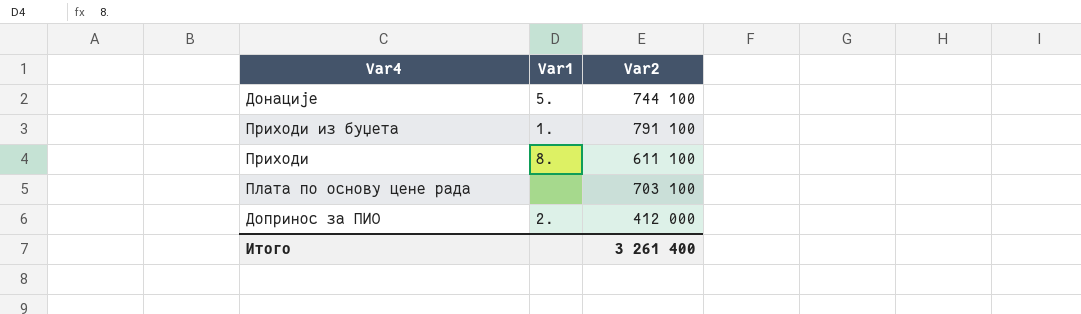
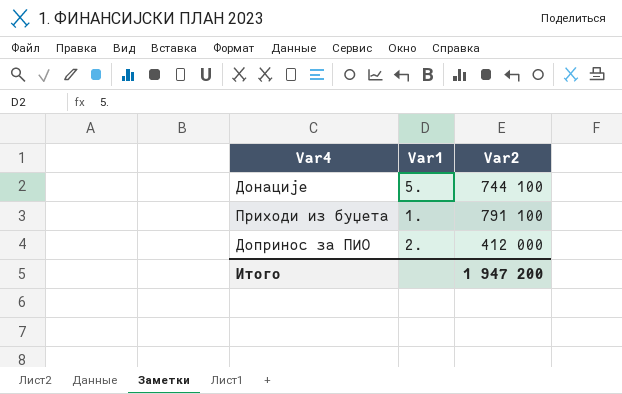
row Приходи: 8. | 611 100 -> none
row Плата по основу цене рада: none | 703 100 -> none
Итого | Var2: 3 261 400 -> 1 947 200

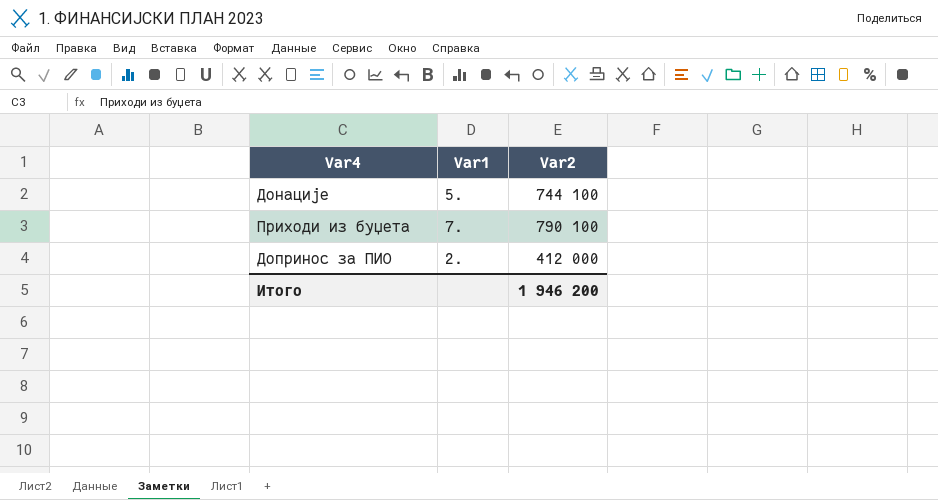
Приходи из буџета | Var1: 1. -> 7.
Приходи из буџета | Var2: 791 100 -> 790 100
Итого | Var2: 1 947 200 -> 1 946 200

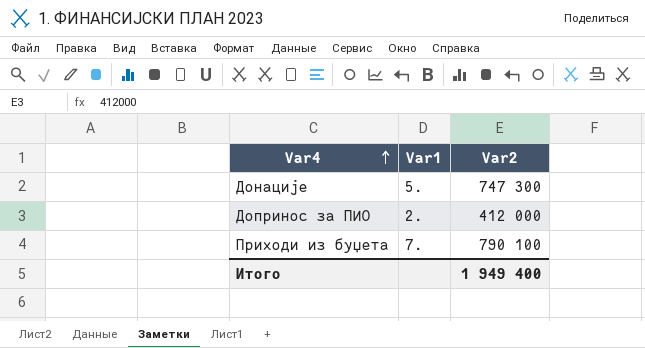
row order: none -> Var4 ascending
Донације | Var2: 744 100 -> 747 300
Итого | Var2: 1 946 200 -> 1 949 400

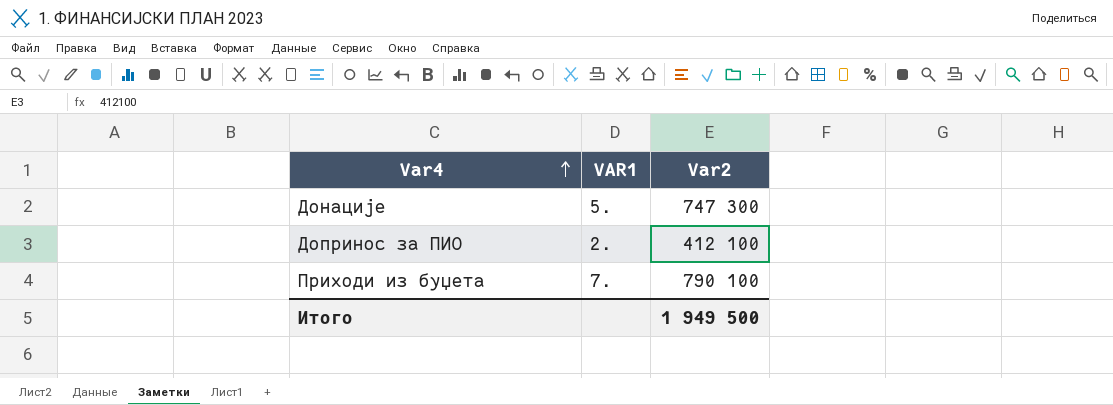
column name: Var1 -> VAR1
Допринос за ПИО | Var2: 412 000 -> 412 100
Итого | Var2: 1 949 400 -> 1 949 500

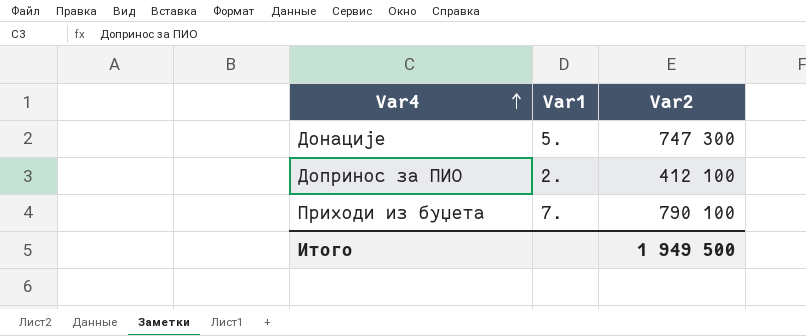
column name: VAR1 -> Var1

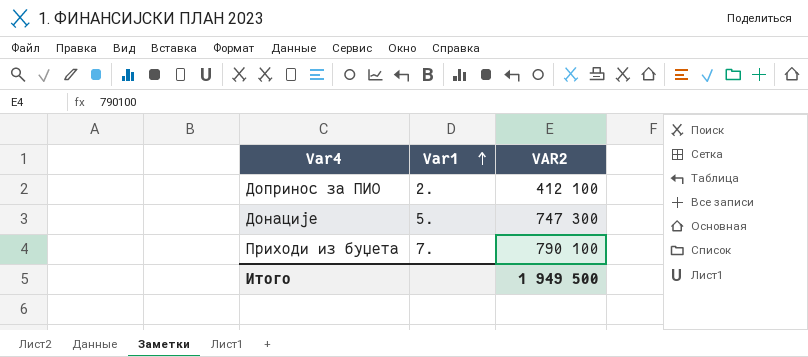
row order: Var4 ascending -> Var1 ascending
column name: Var2 -> VAR2

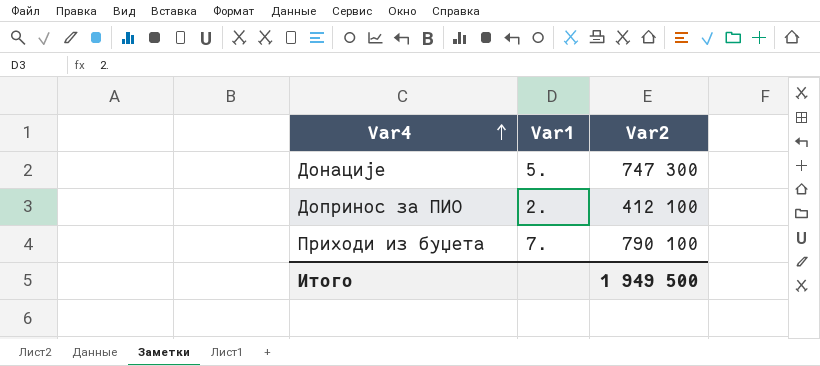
row order: Var1 ascending -> Var4 ascending
column name: VAR2 -> Var2

